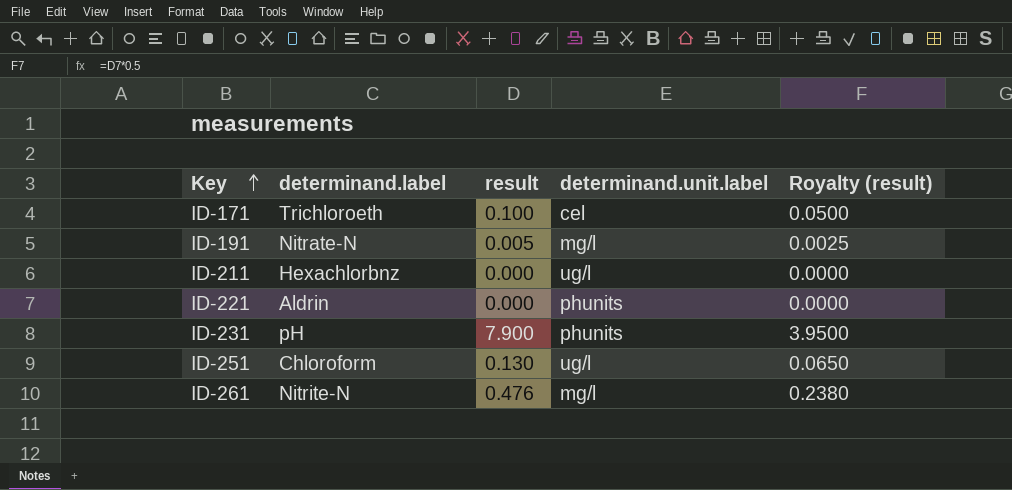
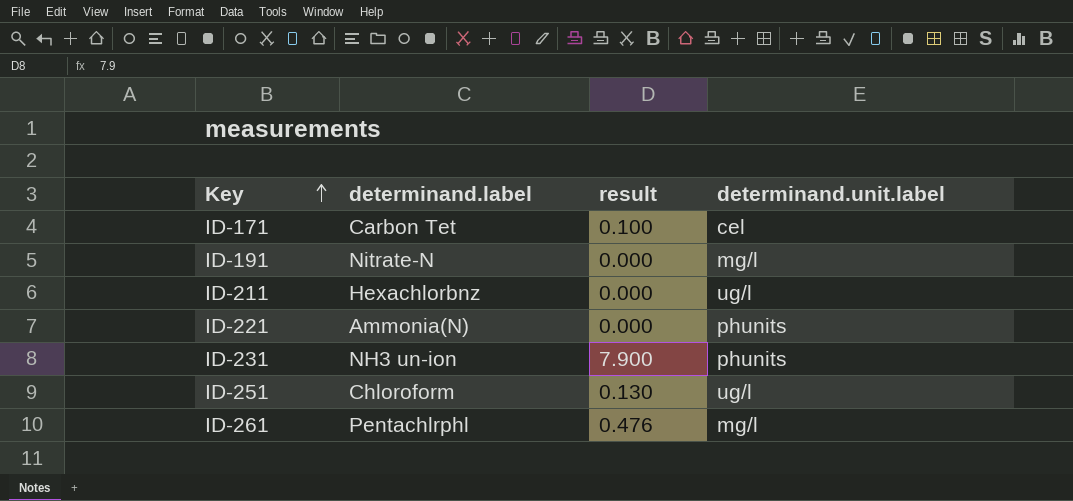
column Royalty (result) | formula: [result] * 0.5 -> none
ID-171 | determinand.label: Trichloroeth -> Carbon Tet
ID-191 | result: 0.005 -> 0.000
ID-221 | determinand.label: Aldrin -> Ammonia(N)
ID-231 | determinand.label: pH -> NH3 un-ion
ID-261 | determinand.label: Nitrite-N -> Pentachlrphl

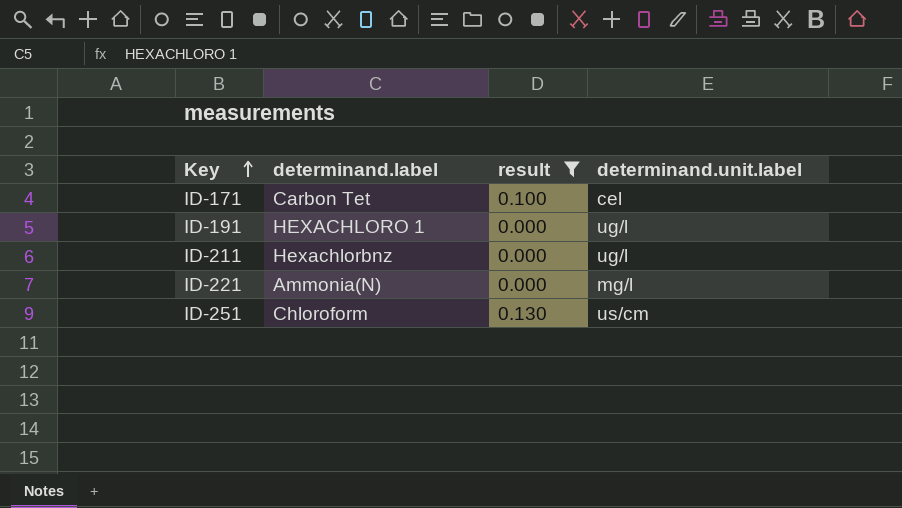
filter: none -> result <= 0.130
ID-191 | determinand.label: Nitrate-N -> HEXACHLORO 1
ID-191 | determinand.unit.label: mg/l -> ug/l
ID-221 | determinand.unit.label: phunits -> mg/l
ID-251 | determinand.unit.label: ug/l -> us/cm

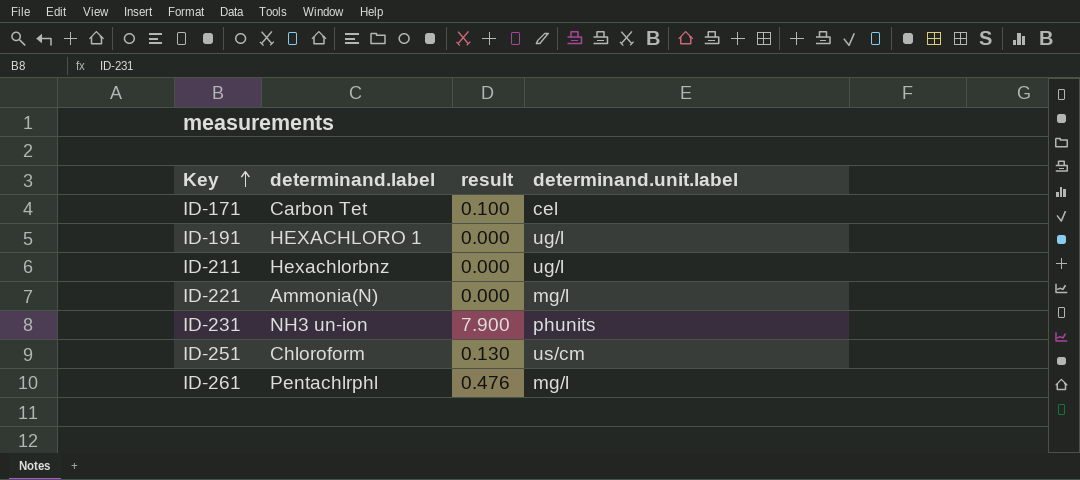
filter: result <= 0.130 -> none

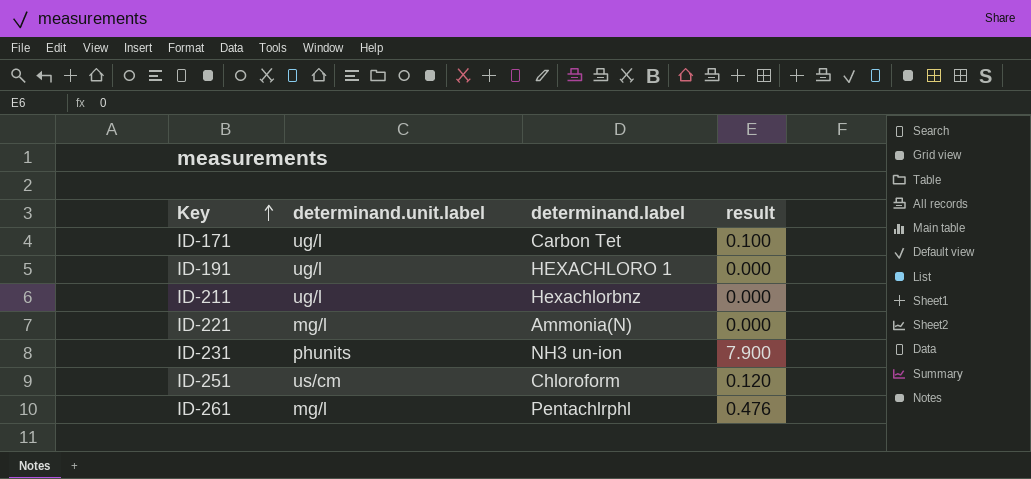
column determinand.unit.label | position: 4 -> 2
ID-171 | determinand.unit.label: cel -> ug/l
ID-251 | result: 0.130 -> 0.120

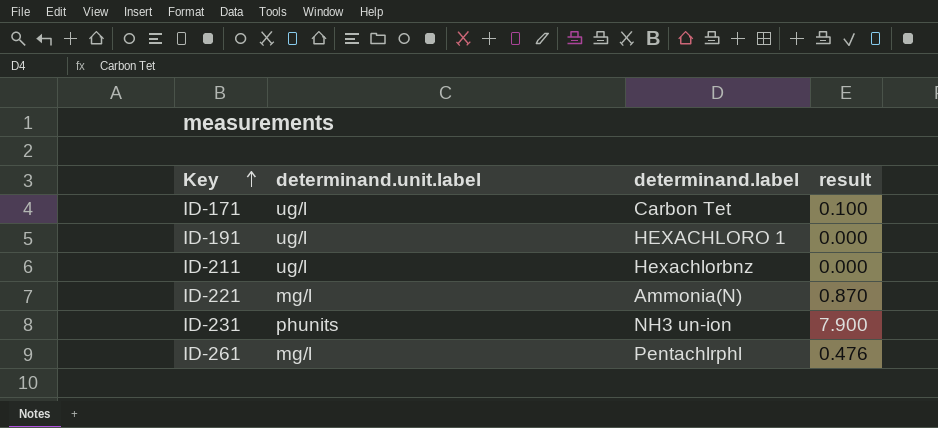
row ID-251: us/cm | Chloroform | 0.120 -> none
ID-221 | result: 0.000 -> 0.870

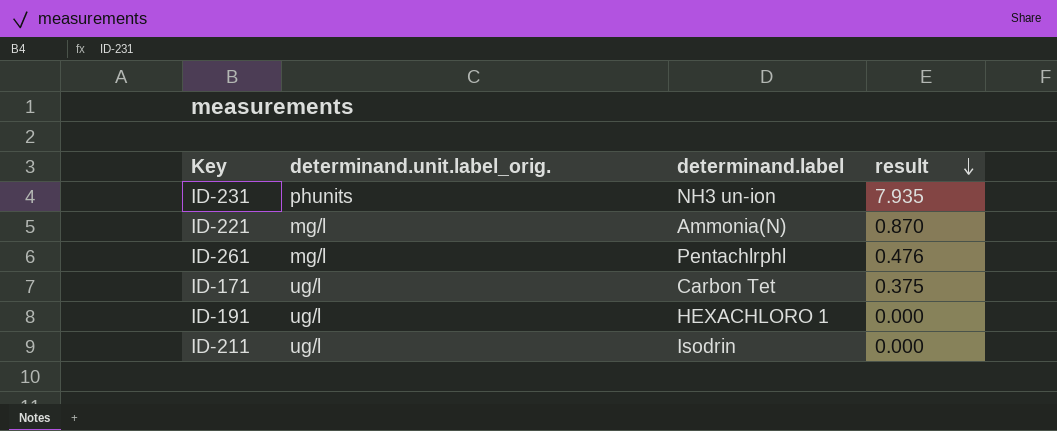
row order: Key ascending -> result descending
column name: determinand.unit.label -> determinand.unit.label_orig.
ID-231 | result: 7.900 -> 7.935
ID-171 | result: 0.100 -> 0.375
ID-211 | determinand.label: Hexachlorbnz -> Isodrin

